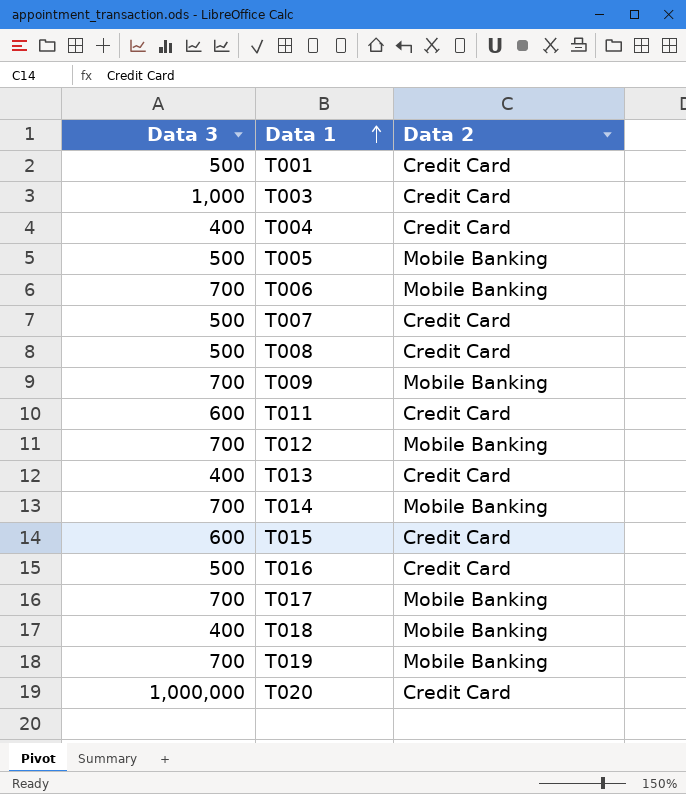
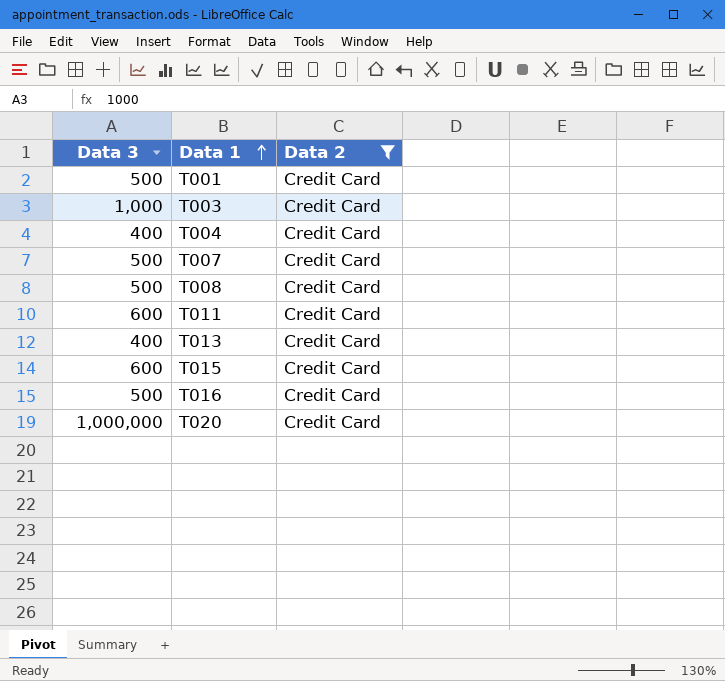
filter: none -> Data 2 = Credit Card

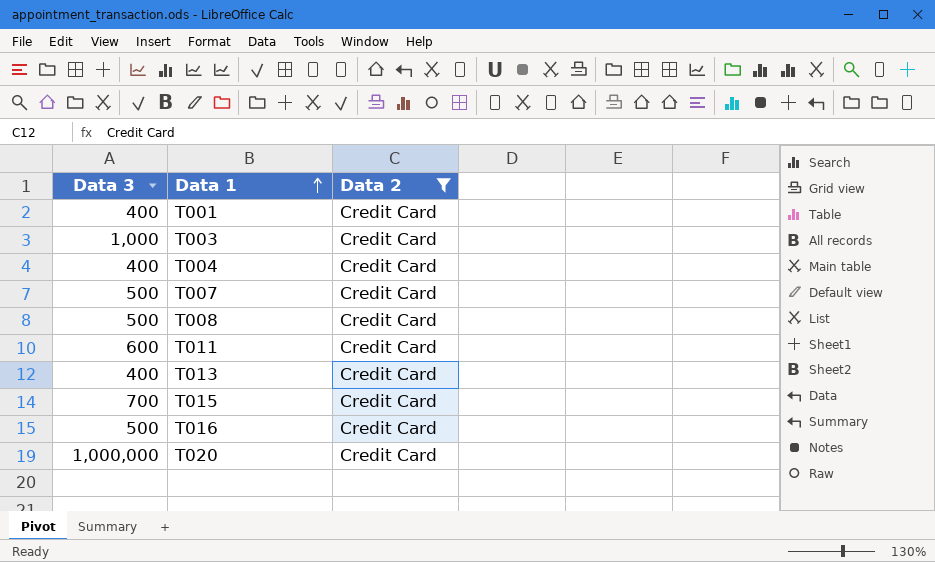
T001 | Data 3: 500 -> 400
T015 | Data 3: 600 -> 700

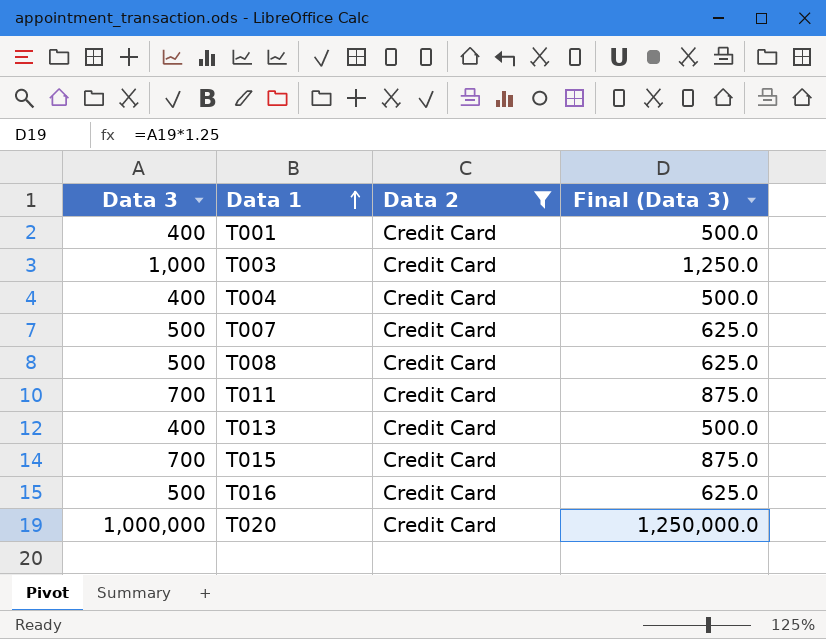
column Final (Data 3) | formula: none -> [Data 3] * 1.25
T011 | Data 3: 600 -> 700

